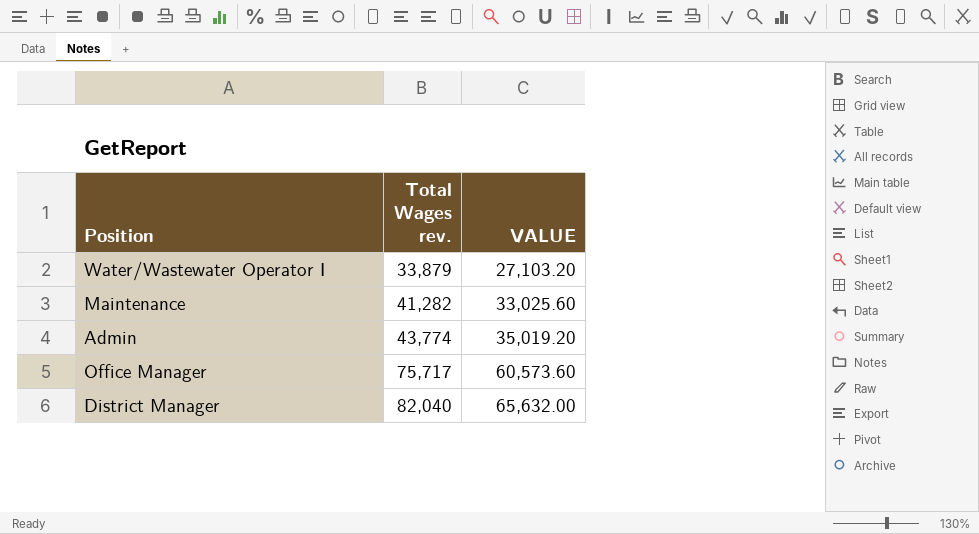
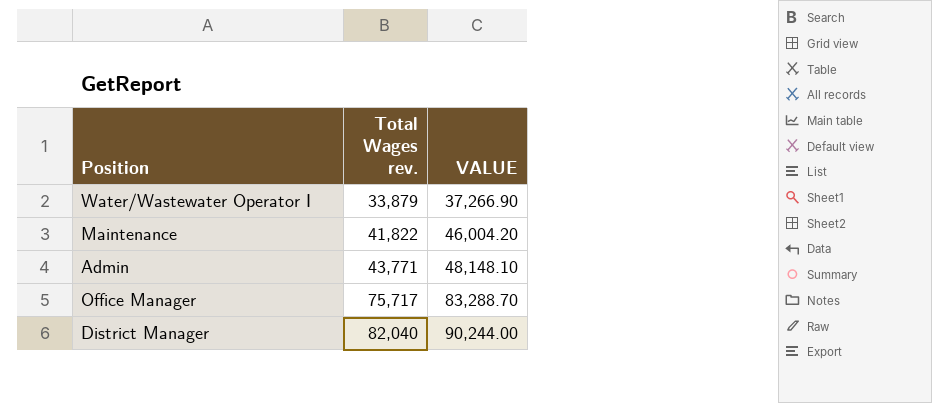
column VALUE | formula: [Total Wages rev.] * 0.8 -> [Total Wages rev.] * 1.1
Maintenance | Total Wages rev.: 41,282 -> 41,822
Admin | Total Wages rev.: 43,774 -> 43,771

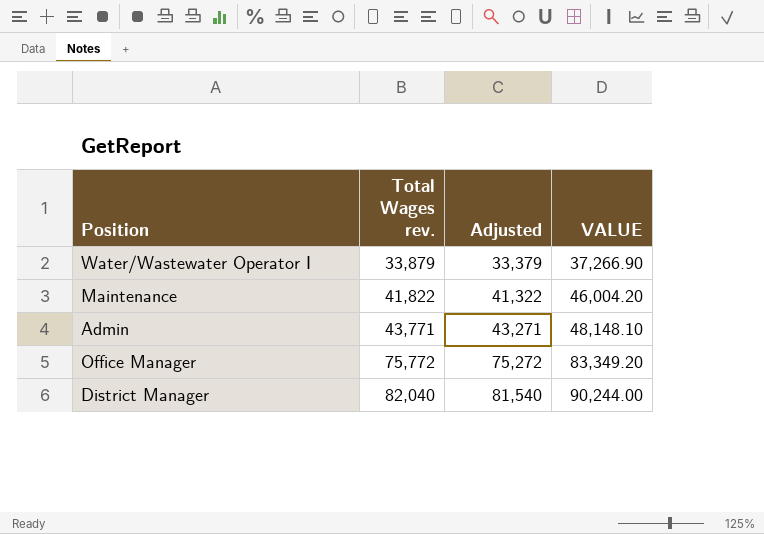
column Adjusted | formula: none -> [Total Wages rev.] - 500
Office Manager | Total Wages rev.: 75,717 -> 75,772
Office Manager | VALUE: 83,288.70 -> 83,349.20

